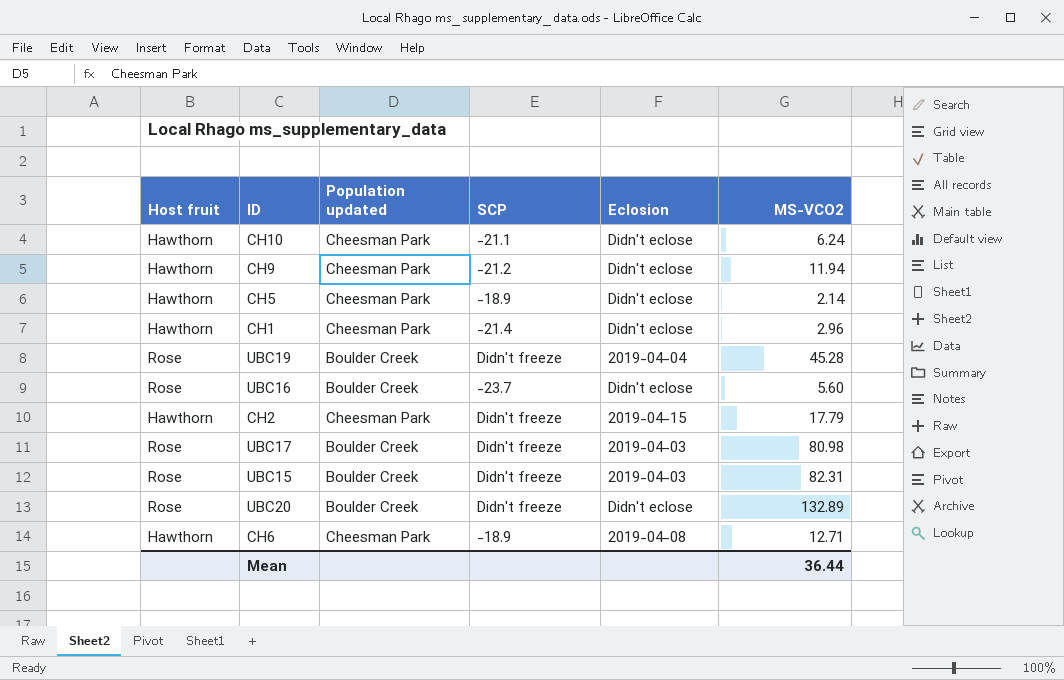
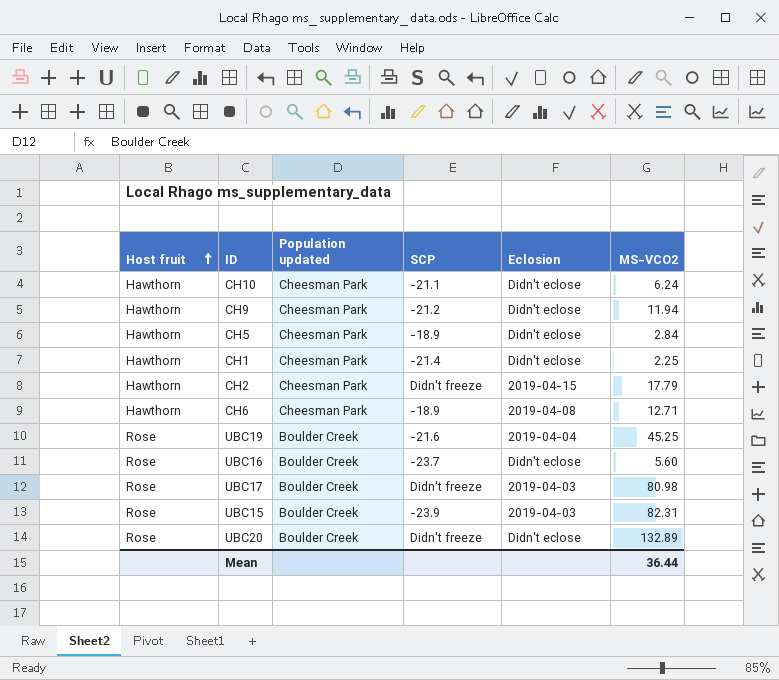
row order: none -> Host fruit ascending
CH5 | MS-VCO2: 2.14 -> 2.84
CH1 | MS-VCO2: 2.96 -> 2.25
UBC19 | SCP: Didn't freeze -> -21.6
UBC19 | MS-VCO2: 45.28 -> 45.25
UBC15 | SCP: Didn't freeze -> -23.9

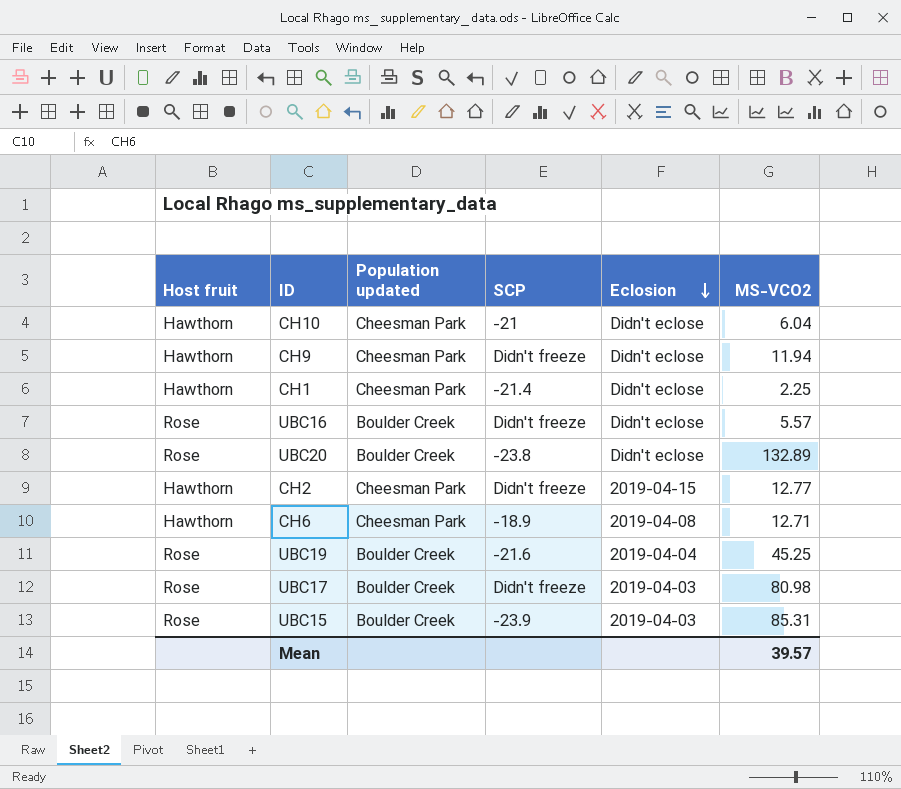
row order: Host fruit ascending -> Eclosion descending
row CH5: Hawthorn | Cheesman Park | -18.9 | Didn't eclose | 2.84 -> none
CH10 | SCP: -21.1 -> -21
CH10 | MS-VCO2: 6.24 -> 6.04
CH9 | SCP: -21.2 -> Didn't freeze
UBC16 | SCP: -23.7 -> Didn't freeze
UBC16 | MS-VCO2: 5.60 -> 5.57
UBC20 | SCP: Didn't freeze -> -23.8
CH2 | MS-VCO2: 17.79 -> 12.77
UBC15 | MS-VCO2: 82.31 -> 85.31
Mean | MS-VCO2: 36.44 -> 39.57

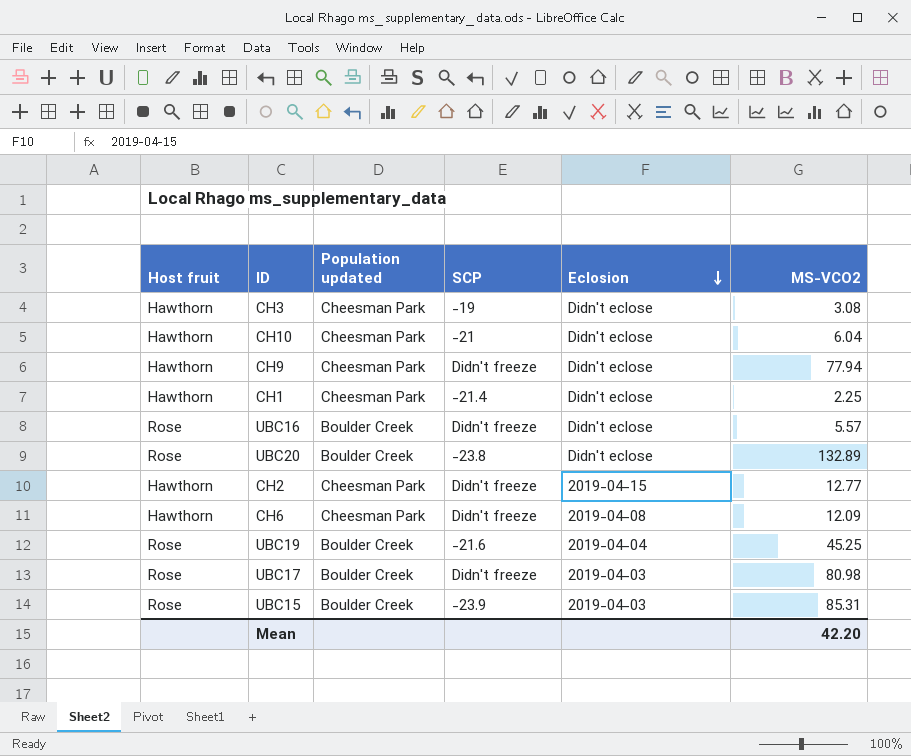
row CH3: none -> Hawthorn | Cheesman Park | -19 | Didn't eclose | 3.08
CH9 | MS-VCO2: 11.94 -> 77.94
CH6 | SCP: -18.9 -> Didn't freeze
CH6 | MS-VCO2: 12.71 -> 12.09
Mean | MS-VCO2: 39.57 -> 42.20

